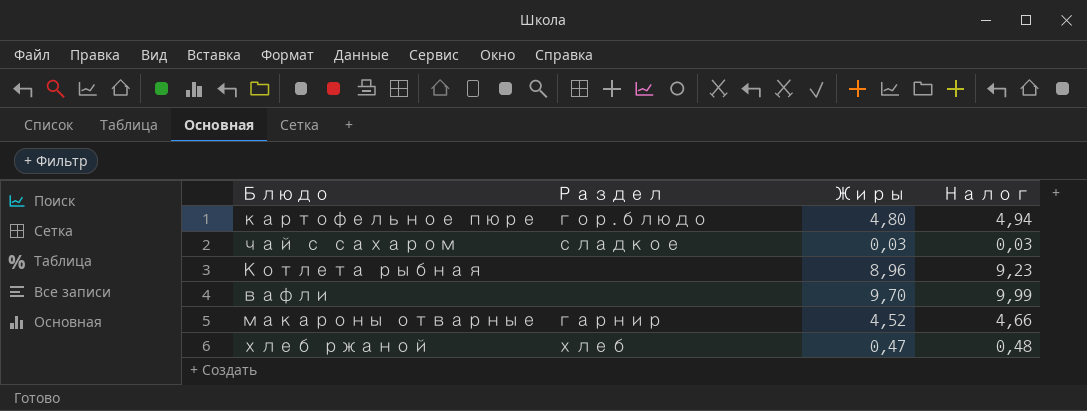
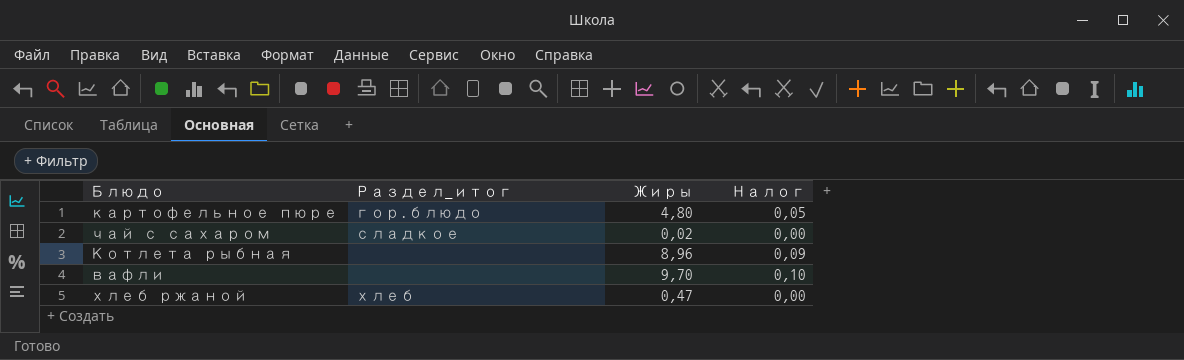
column name: Раздел -> Раздел_итог
column Налог | formula: [Жиры] * 1,03 -> [Жиры] * 0,01
row макароны отварные: гарнир | 4,52 | 4,66 -> none
чай с сахаром | Жиры: 0,03 -> 0,02

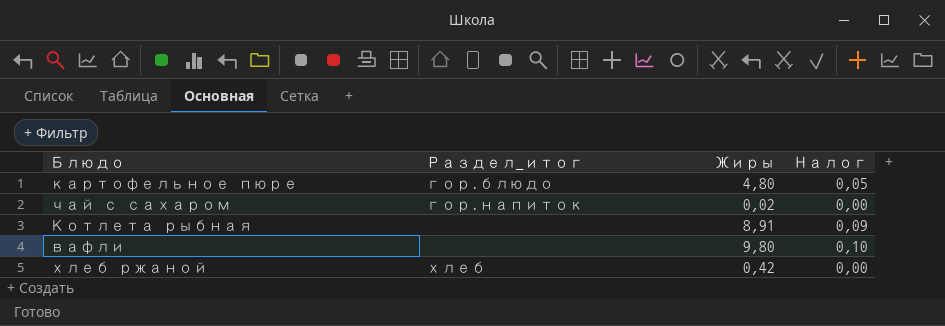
чай с сахаром | Раздел_итог: сладкое -> гор.напиток
Котлета рыбная | Жиры: 8,96 -> 8,91
вафли | Жиры: 9,70 -> 9,80
хлеб ржаной | Жиры: 0,47 -> 0,42

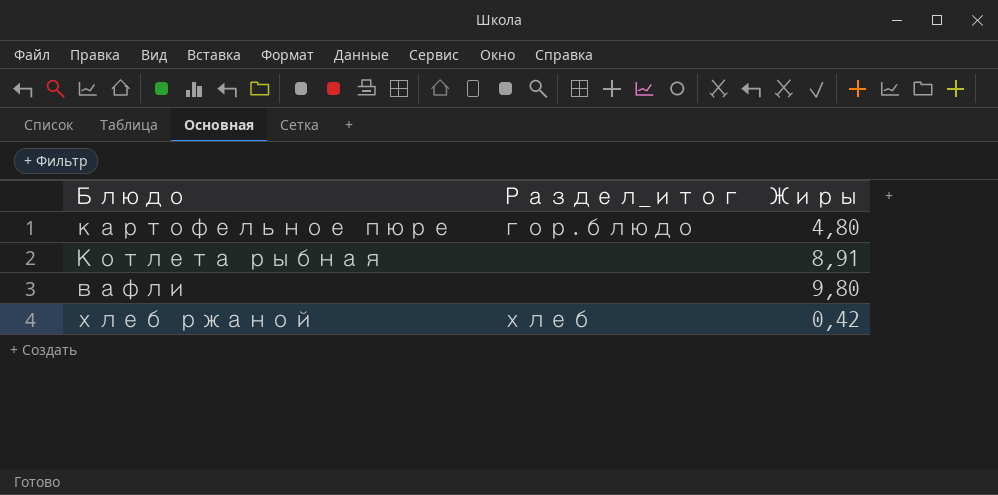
column Налог | formula: [Жиры] * 0,01 -> none
row чай с сахаром: гор.напиток | 0,02 | 0,00 -> none

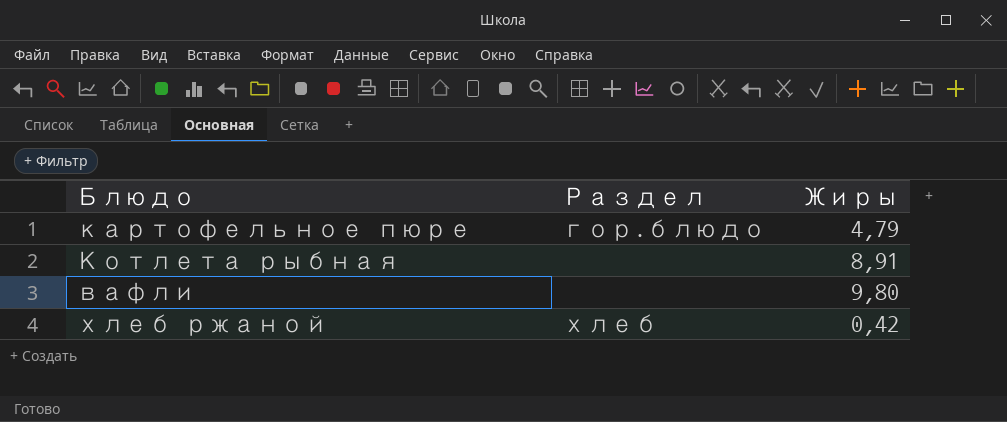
column name: Раздел_итог -> Раздел
картофельное пюре | Жиры: 4,80 -> 4,79

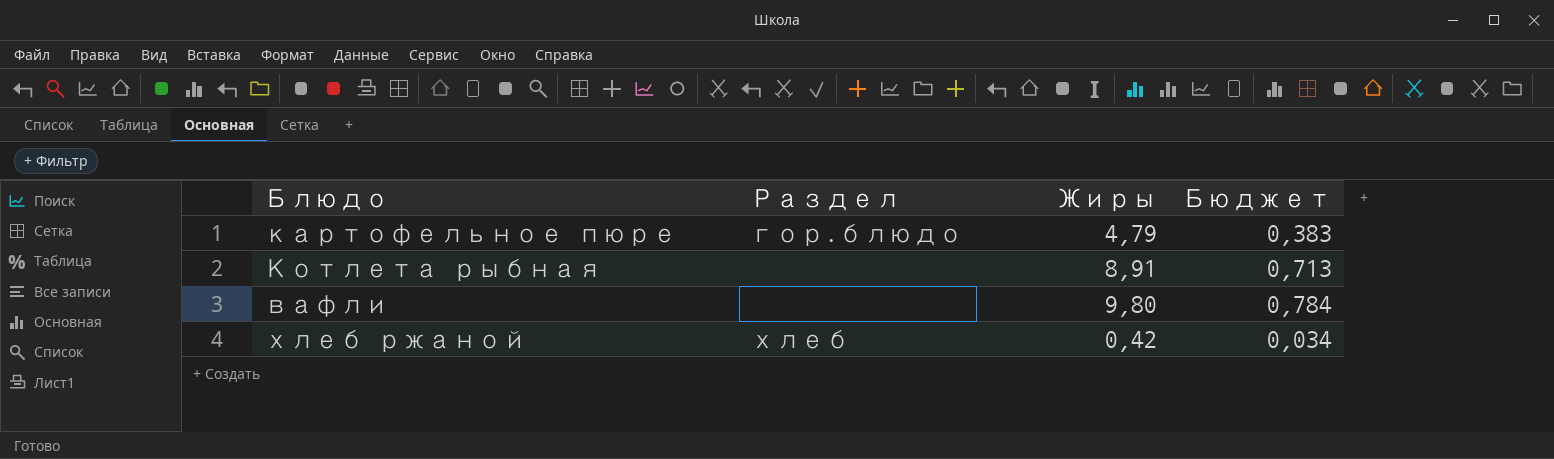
column Бюджет | formula: none -> [Жиры] * 0,08

